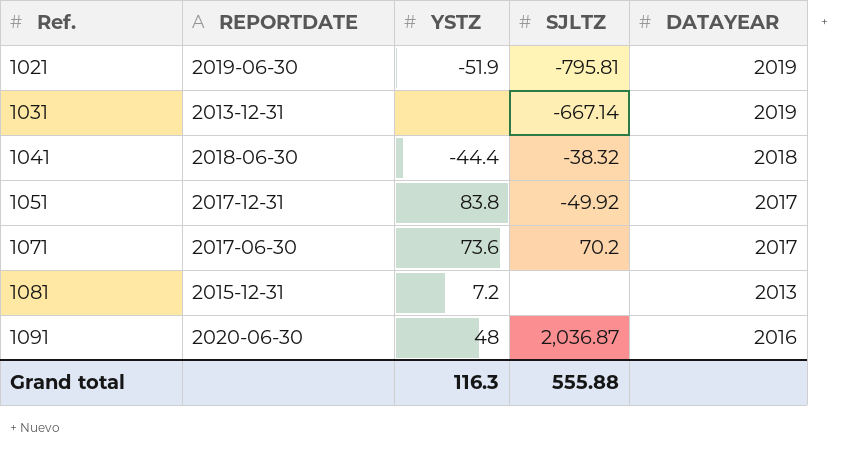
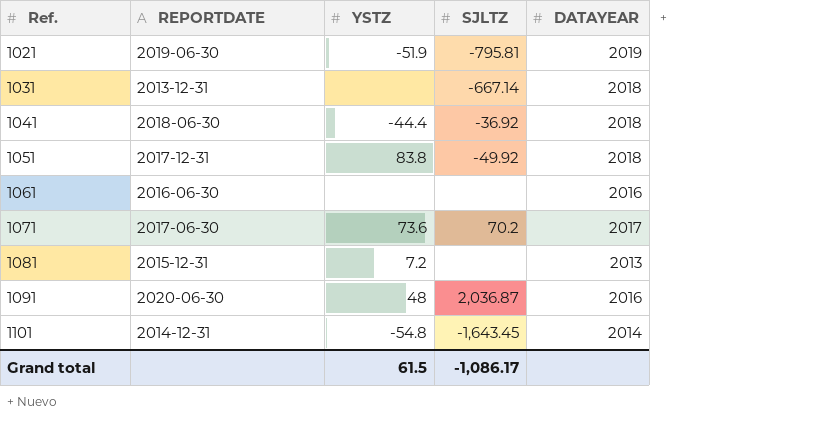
1031 | DATAYEAR: 2019 -> 2018
1041 | SJLTZ: -38.32 -> -36.92
1051 | DATAYEAR: 2017 -> 2018
row 1061: none -> 2016-06-30 | none | none | 2016
row 1101: none -> 2014-12-31 | -54.8 | -1,643.45 | 2014
Grand total | YSTZ: 116.3 -> 61.5
Grand total | SJLTZ: 555.88 -> -1,086.17

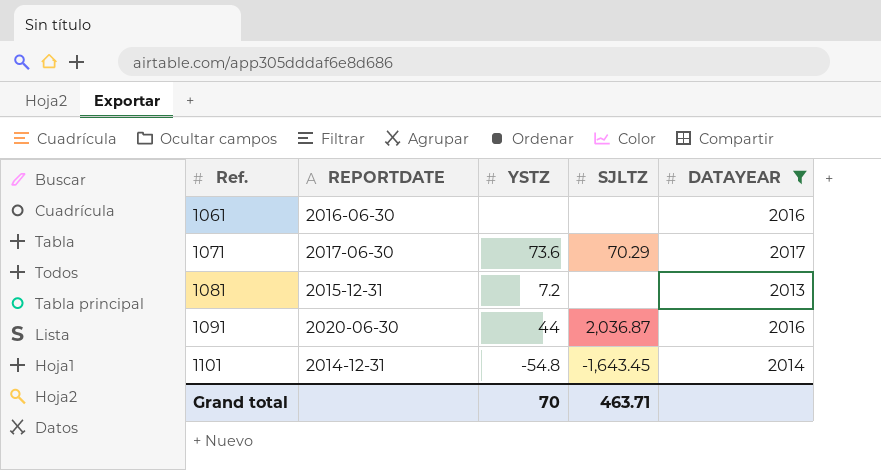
filter: none -> DATAYEAR <= 2017
1071 | SJLTZ: 70.2 -> 70.29
1091 | YSTZ: 48 -> 44
Grand total | YSTZ: 61.5 -> 70
Grand total | SJLTZ: -1,086.17 -> 463.71

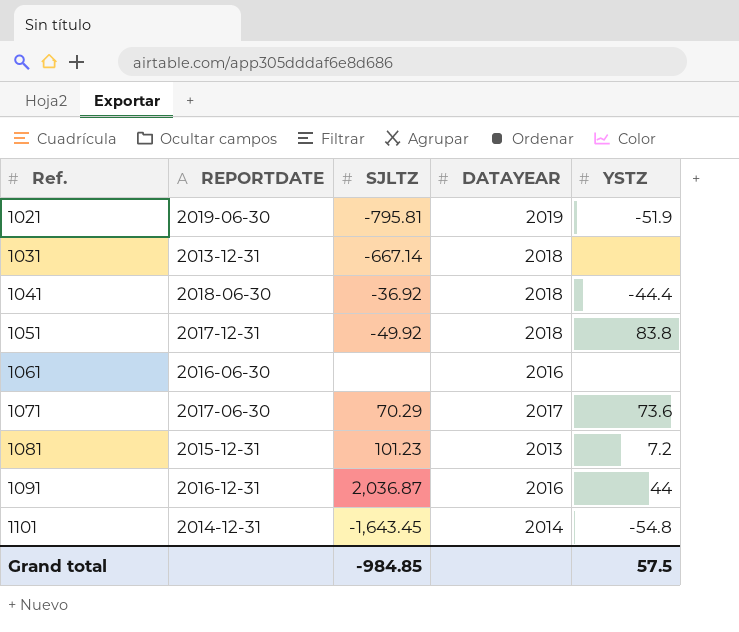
filter: DATAYEAR <= 2017 -> none
column YSTZ | position: 3 -> 5
1081 | SJLTZ: none -> 101.23
1091 | REPORTDATE: 2020-06-30 -> 2016-12-31
Grand total | SJLTZ: 463.71 -> -984.85
Grand total | YSTZ: 70 -> 57.5

